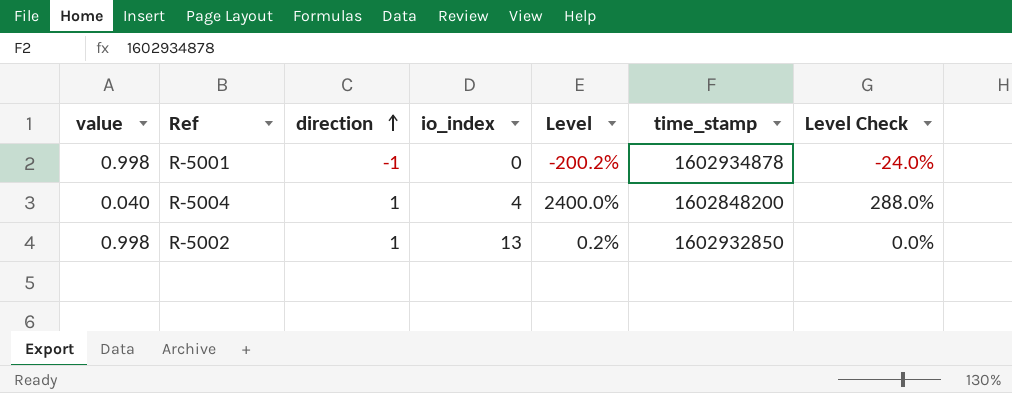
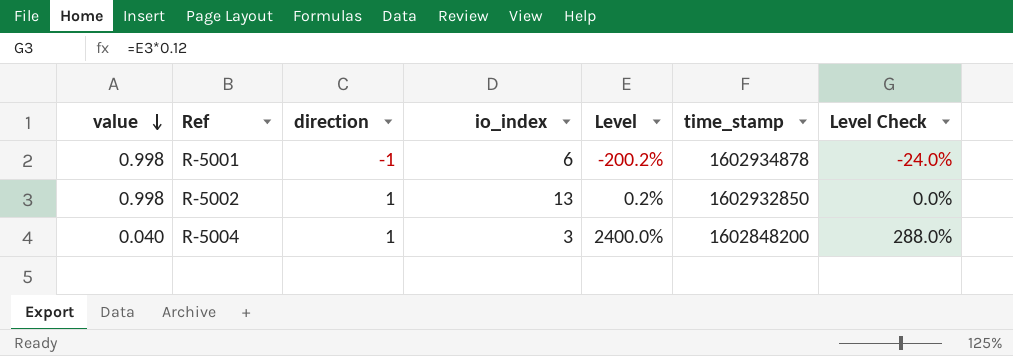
row order: direction ascending -> value descending
R-5001 | io_index: 0 -> 6
R-5004 | io_index: 4 -> 3

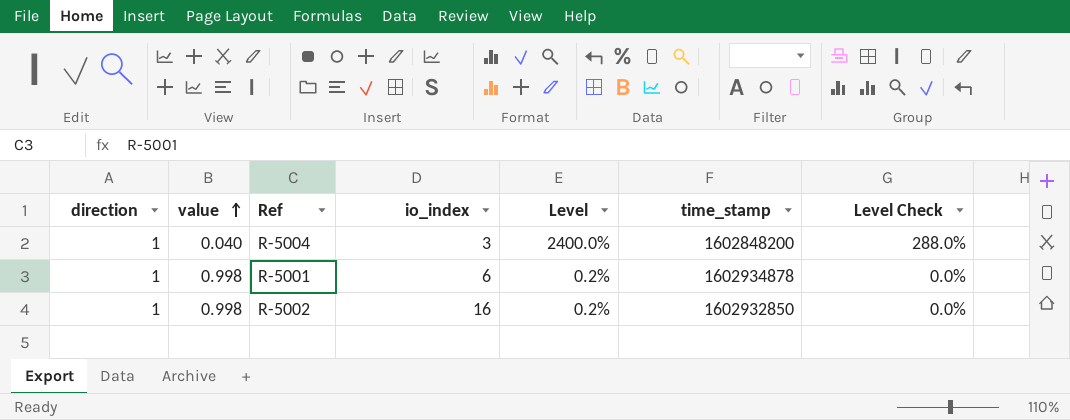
row order: value descending -> value ascending
column direction | position: 3 -> 1
R-5001 | direction: -1 -> 1
R-5001 | Level: -200.2% -> 0.2%
R-5001 | Level Check: -24.0% -> 0.0%
R-5002 | io_index: 13 -> 16

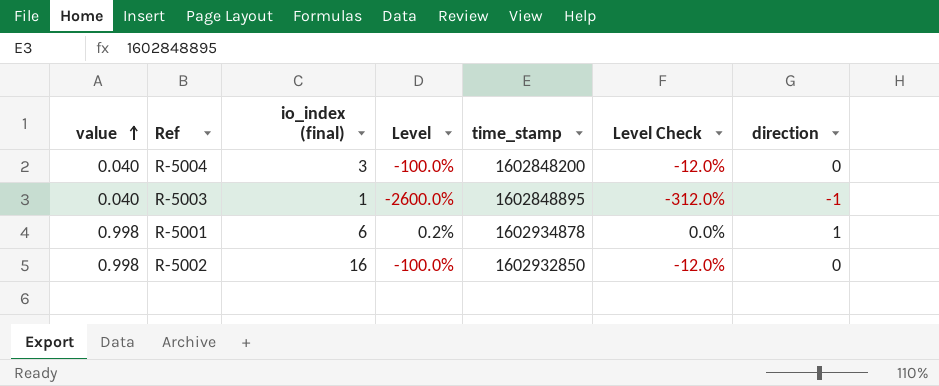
column name: io_index -> io_index (final)
column direction | position: 1 -> 7
R-5004 | Level: 2400.0% -> -100.0%
R-5004 | Level Check: 288.0% -> -12.0%
R-5004 | direction: 1 -> 0
row R-5003: none -> 0.040 | 1 | -2600.0% | 1602848895 | -312.0% | -1
R-5002 | Level: 0.2% -> -100.0%
R-5002 | Level Check: 0.0% -> -12.0%
R-5002 | direction: 1 -> 0

